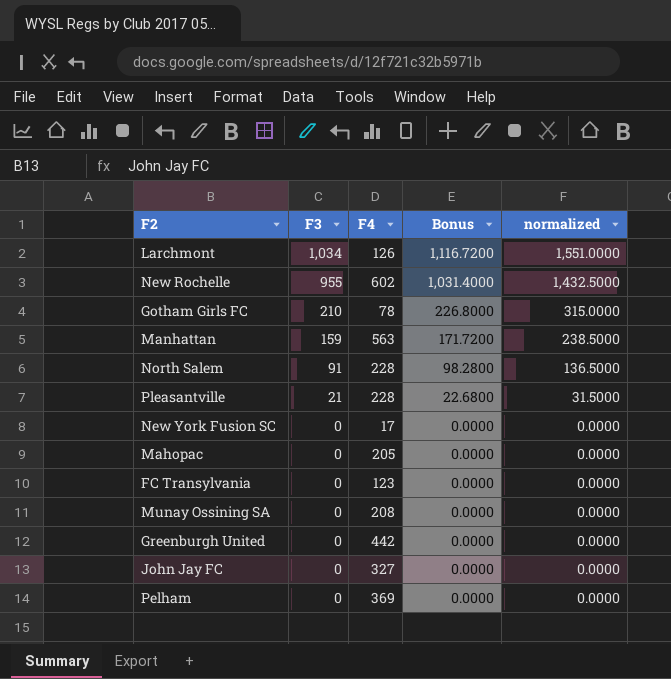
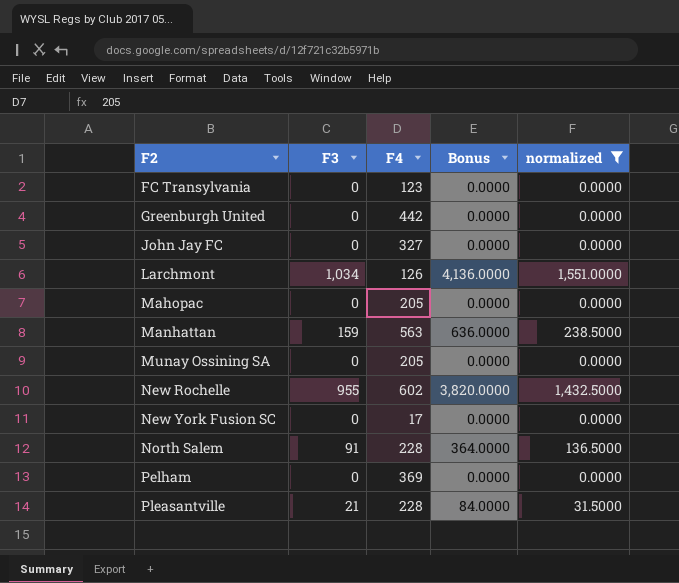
filter: none -> normalized != 315.0000
row order: F3 descending -> F2 ascending
column Bonus | formula: [F3] * 1.08 -> [F3] * 4
Munay Ossining SA | F4: 208 -> 205

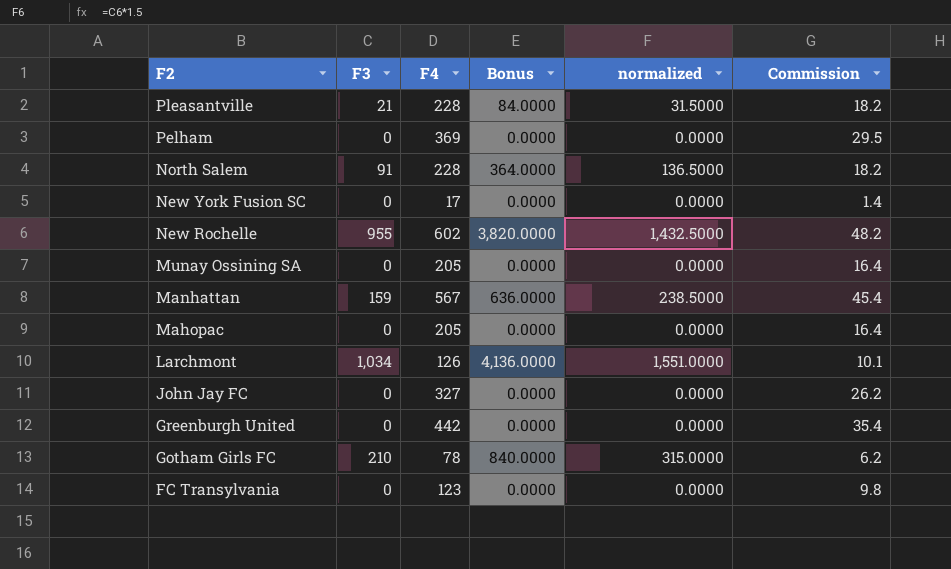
filter: normalized != 315.0000 -> none
row order: F2 ascending -> F2 descending
column Commission | formula: none -> [F4] * 0.08
Manhattan | F4: 563 -> 567

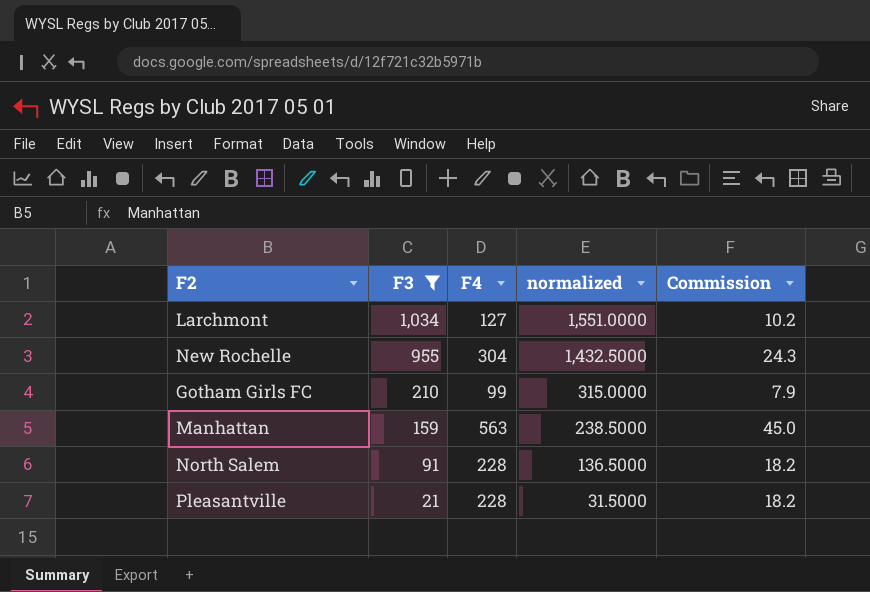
filter: none -> F3 != 0
row order: F2 descending -> F3 descending
column Bonus | formula: [F3] * 4 -> none
Larchmont | F4: 126 -> 127
Larchmont | Commission: 10.1 -> 10.2
New Rochelle | F4: 602 -> 304
New Rochelle | Commission: 48.2 -> 24.3
Gotham Girls FC | F4: 78 -> 99
Gotham Girls FC | Commission: 6.2 -> 7.9
Manhattan | F4: 567 -> 563
Manhattan | Commission: 45.4 -> 45.0

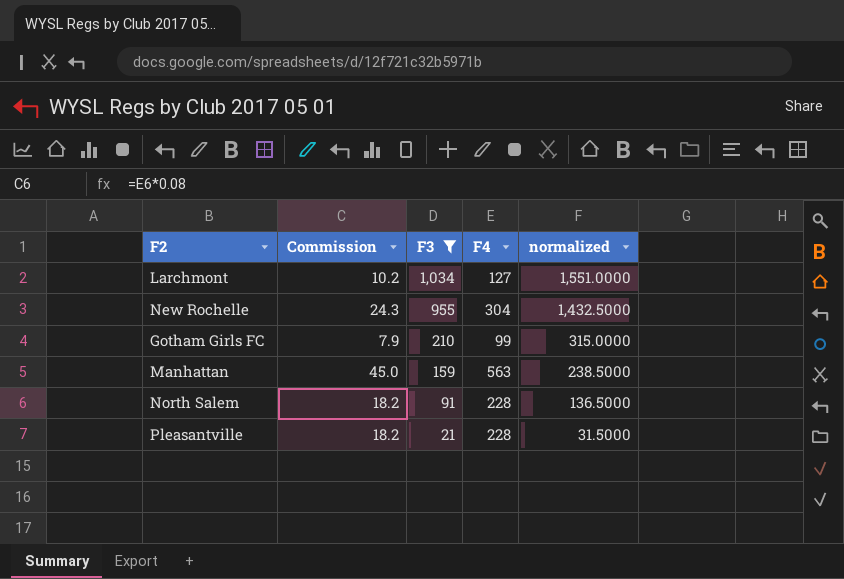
column Commission | position: 5 -> 2

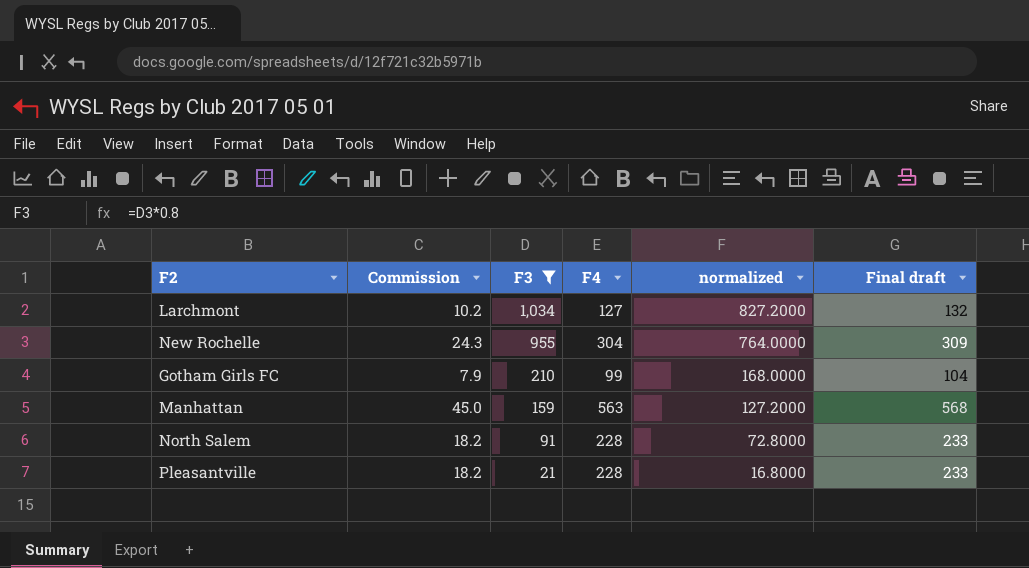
column normalized | formula: [F3] * 1.5 -> [F3] * 0.8
column Final draft | formula: none -> [F4] + 5

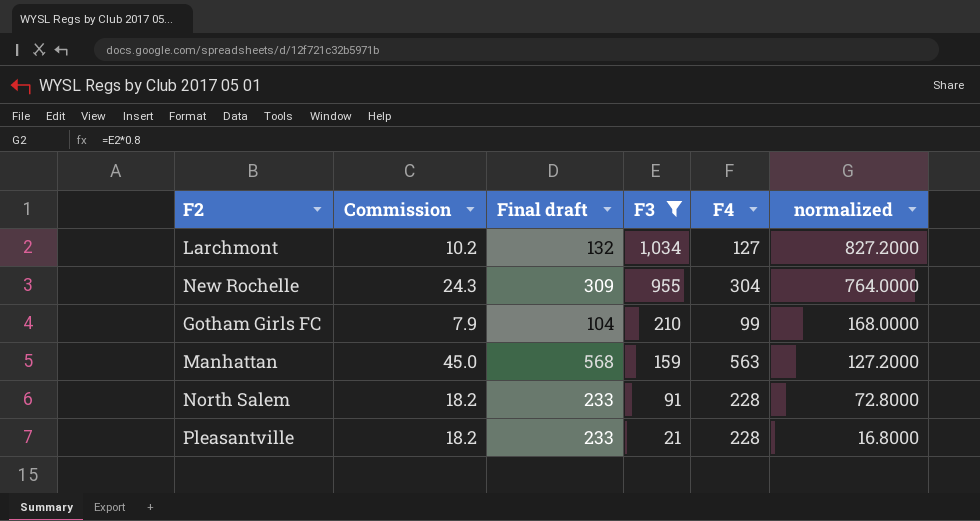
column Final draft | position: 6 -> 3

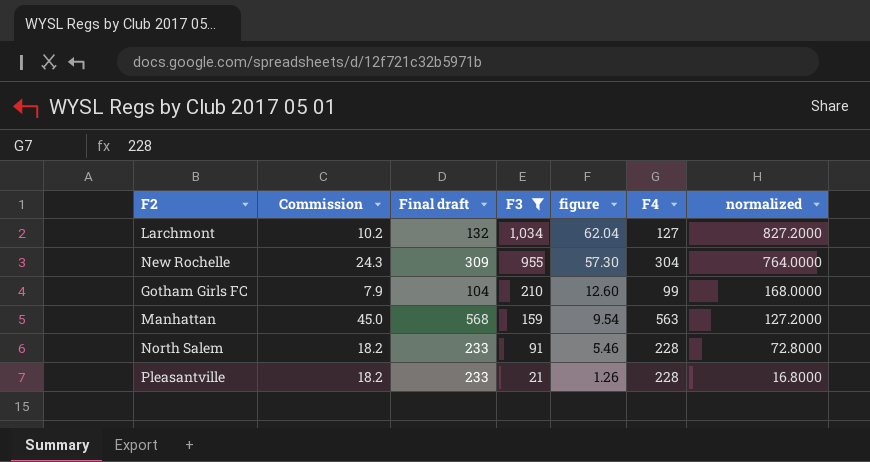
column figure | formula: none -> [F3] * 0.06

